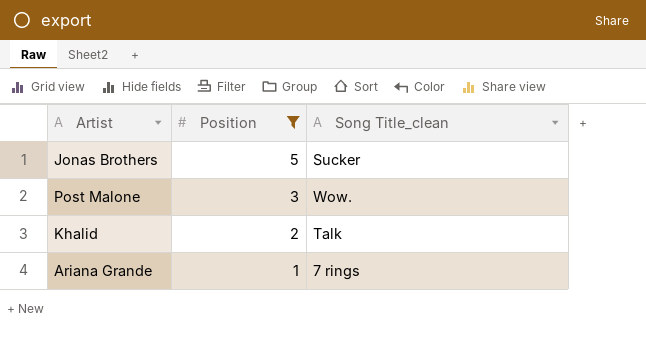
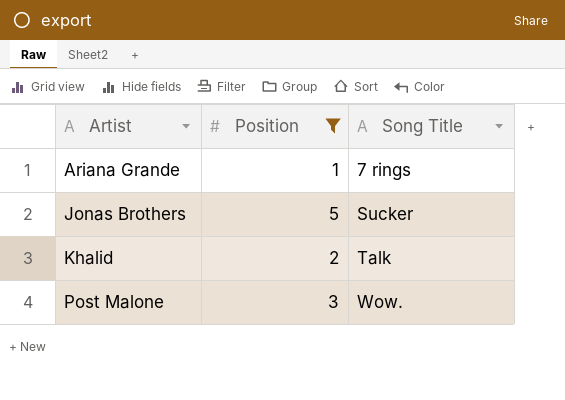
row order: Position descending -> Artist ascending
column name: Song Title_clean -> Song Title

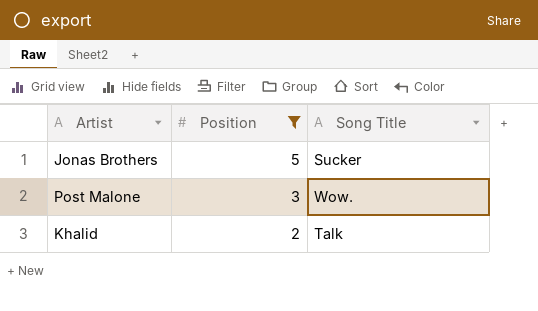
row order: Artist ascending -> Position descending
row Ariana Grande: 1 | 7 rings -> none

